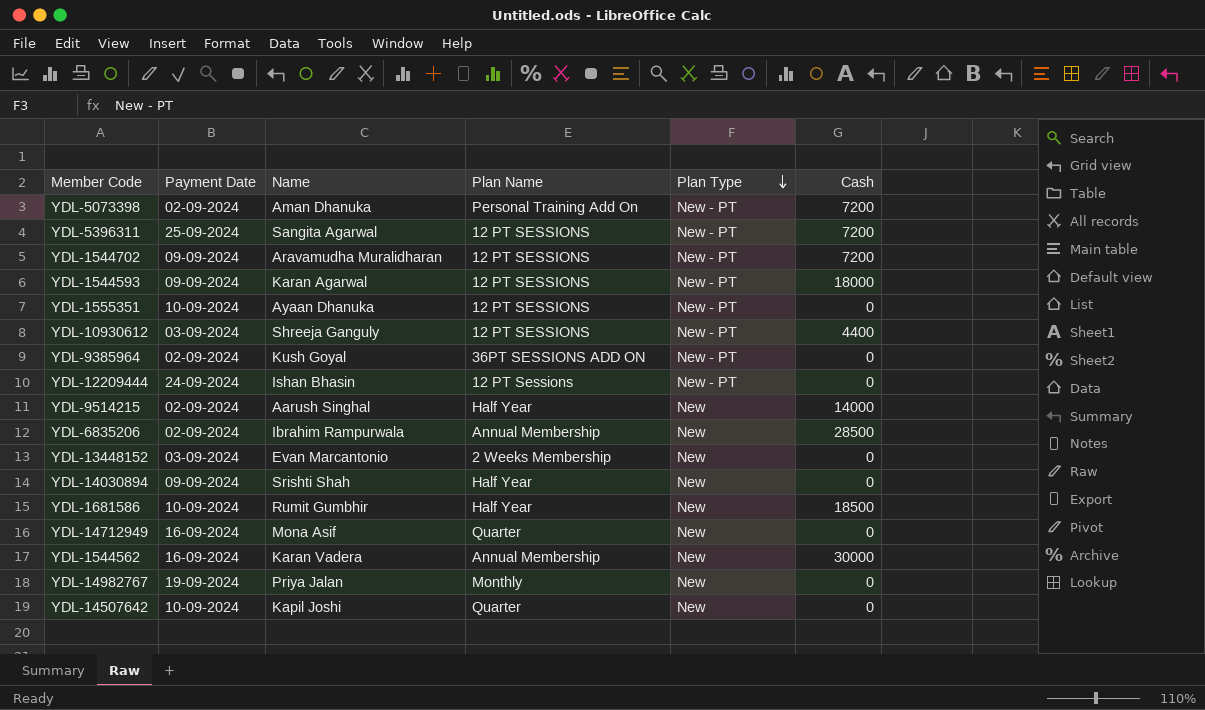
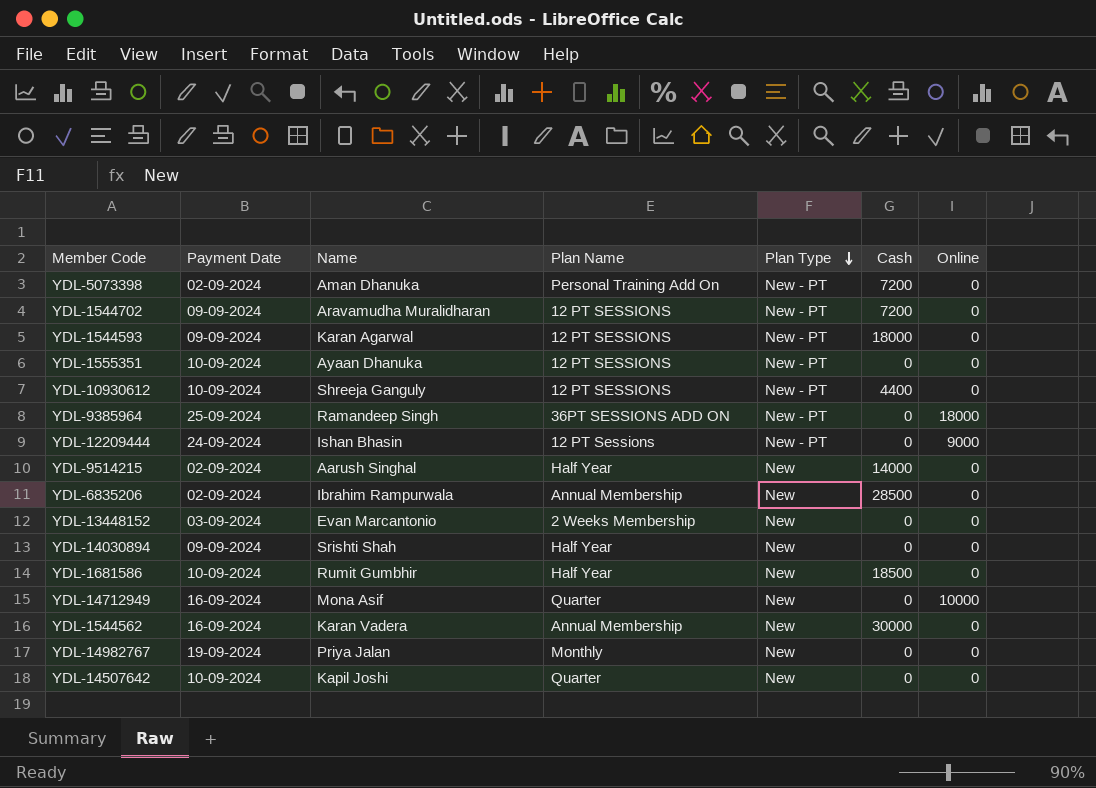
column Online | position: none -> 7
row YDL-5396311: 25-09-2024 | Sangita Agarwal | 12 PT SESSIONS | New - PT | 7200 -> none
YDL-10930612 | Payment Date: 03-09-2024 -> 10-09-2024
YDL-9385964 | Payment Date: 02-09-2024 -> 25-09-2024
YDL-9385964 | Name: Kush Goyal -> Ramandeep Singh

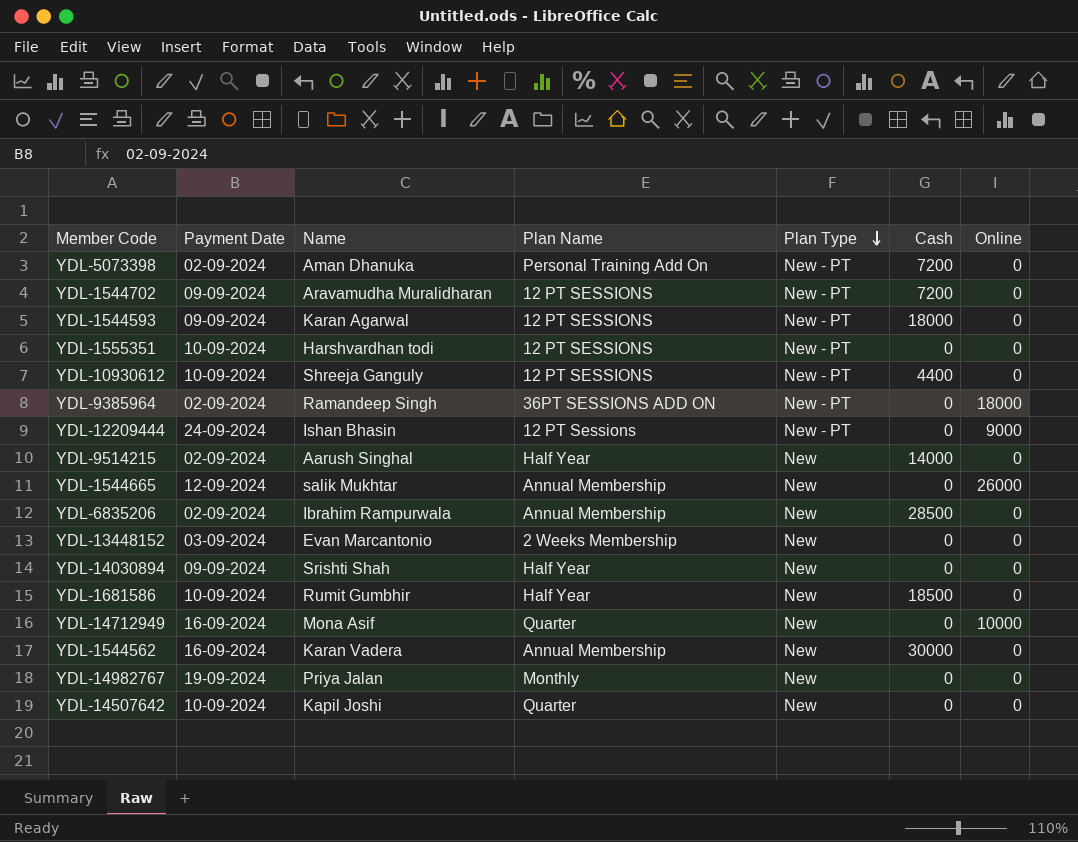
YDL-1555351 | Name: Ayaan Dhanuka -> Harshvardhan todi
YDL-9385964 | Payment Date: 25-09-2024 -> 02-09-2024
row YDL-1544665: none -> 12-09-2024 | salik Mukhtar | Annual Membership | New | 0 | 26000

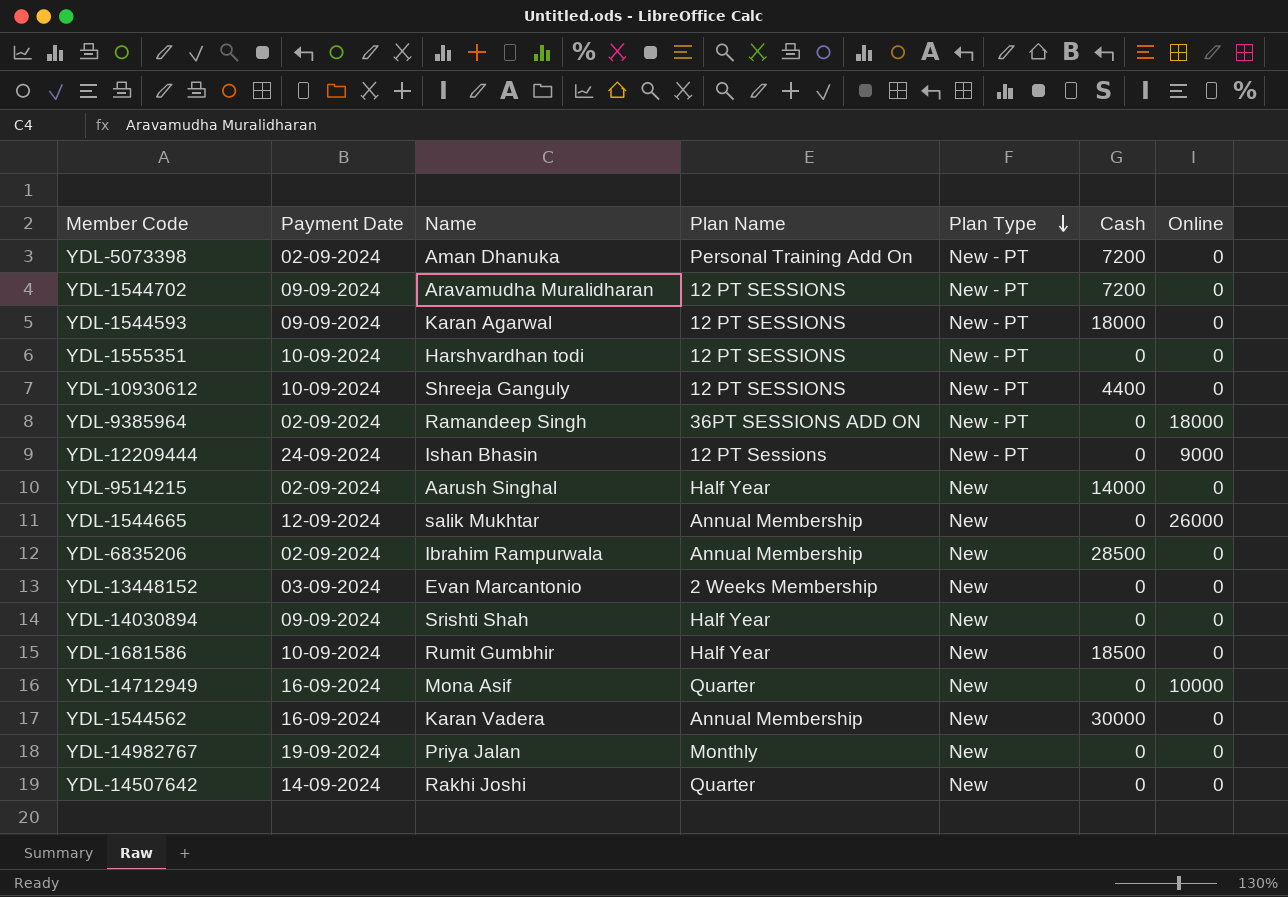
YDL-14507642 | Payment Date: 10-09-2024 -> 14-09-2024
YDL-14507642 | Name: Kapil Joshi -> Rakhi Joshi

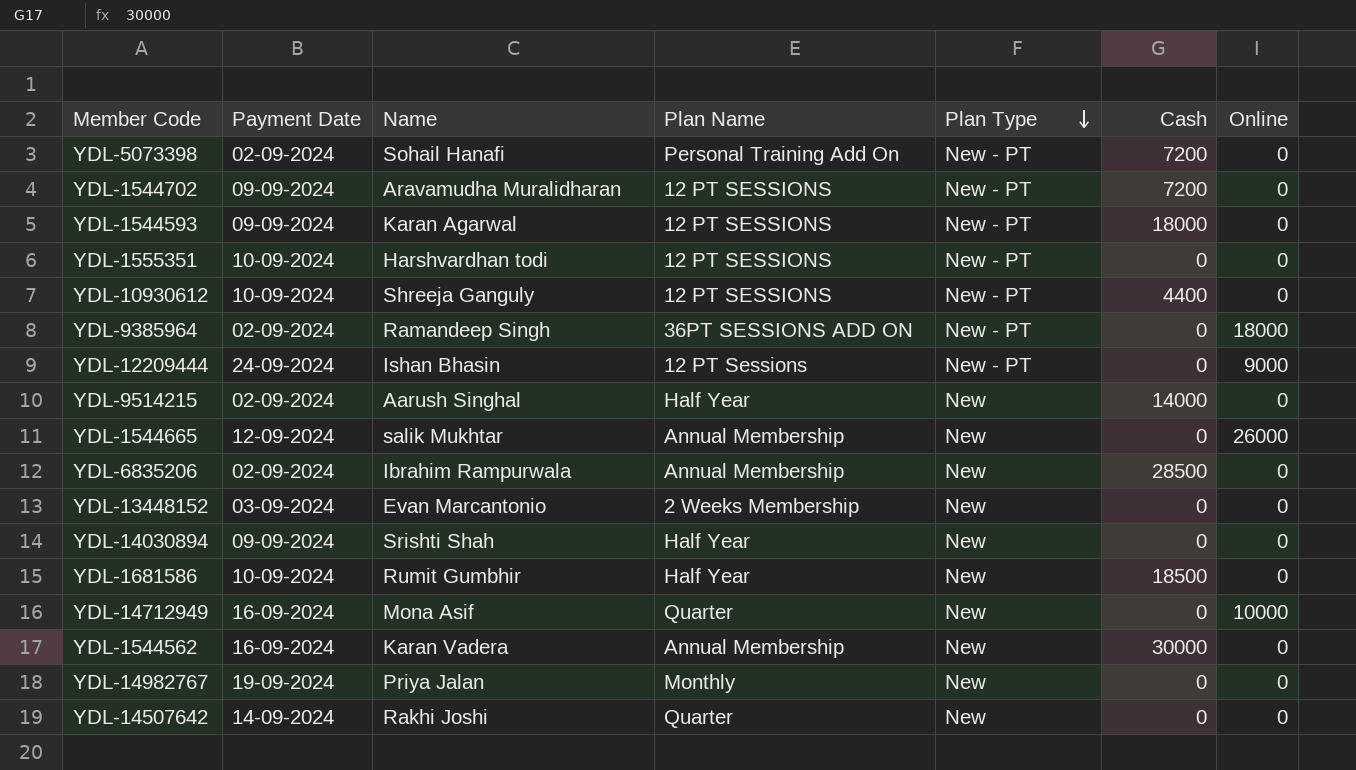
YDL-5073398 | Name: Aman Dhanuka -> Sohail Hanafi

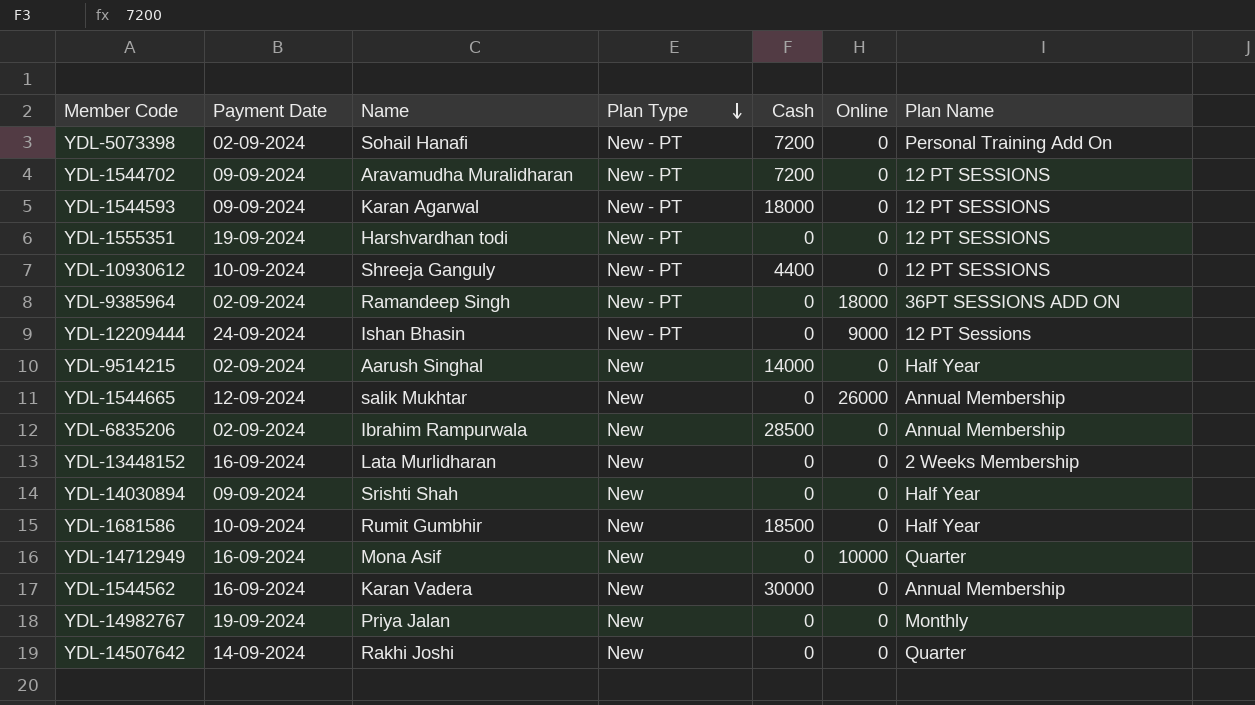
column Plan Name | position: 4 -> 7
YDL-1555351 | Payment Date: 10-09-2024 -> 19-09-2024
YDL-13448152 | Payment Date: 03-09-2024 -> 16-09-2024
YDL-13448152 | Name: Evan Marcantonio -> Lata Murlidharan

